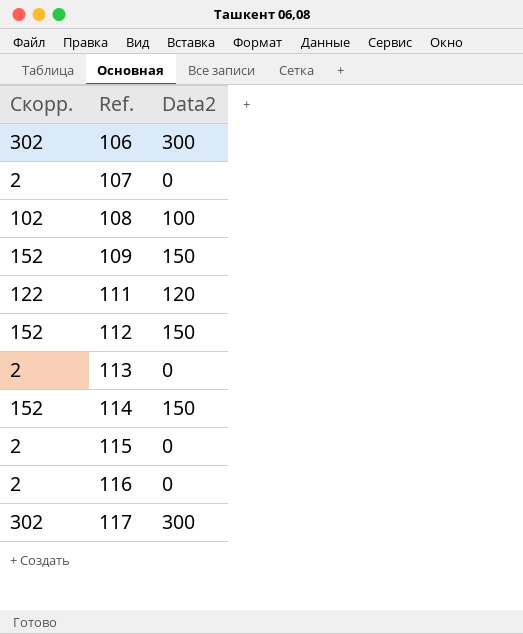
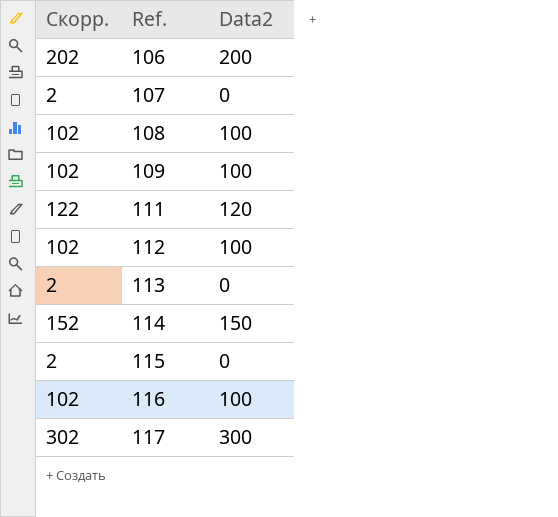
106 | Скорр.: 302 -> 202
106 | Data2: 300 -> 200
109 | Скорр.: 152 -> 102
109 | Data2: 150 -> 100
112 | Скорр.: 152 -> 102
112 | Data2: 150 -> 100
116 | Скорр.: 2 -> 102
116 | Data2: 0 -> 100

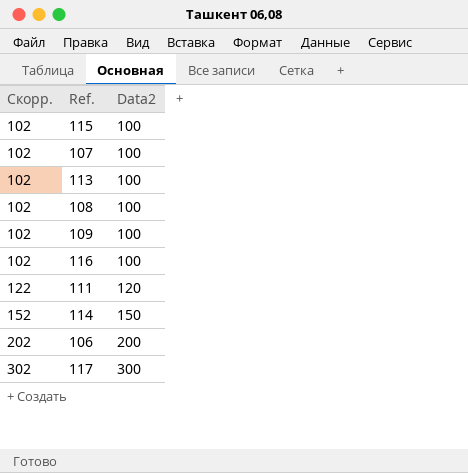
row order: Ref. ascending -> Скорр. ascending
row 112: 102 | 100 -> none
115 | Скорр.: 2 -> 102
115 | Data2: 0 -> 100
107 | Скорр.: 2 -> 102
107 | Data2: 0 -> 100
113 | Скорр.: 2 -> 102
113 | Data2: 0 -> 100

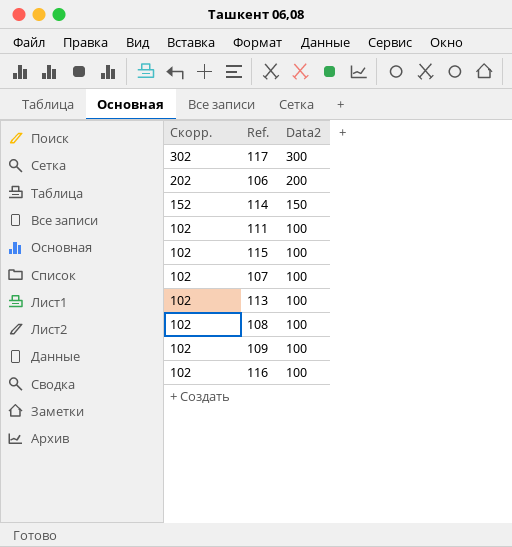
row order: Скорр. ascending -> Скорр. descending
111 | Скорр.: 122 -> 102
111 | Data2: 120 -> 100

